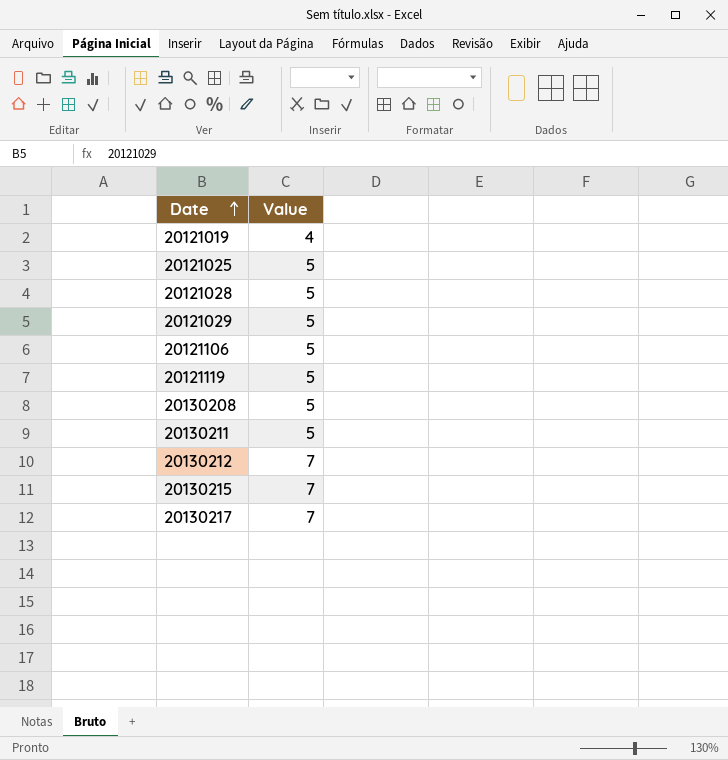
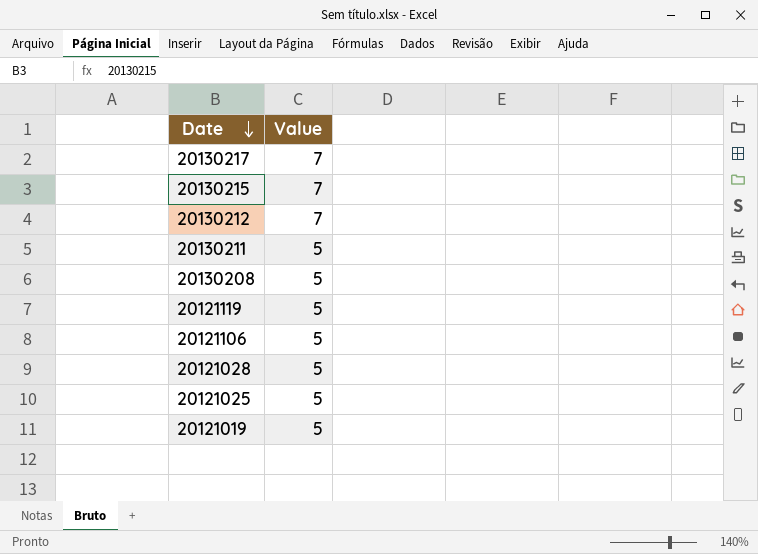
row order: Date ascending -> Date descending
row 20121029: 5 -> none
20121019 | Value: 4 -> 5

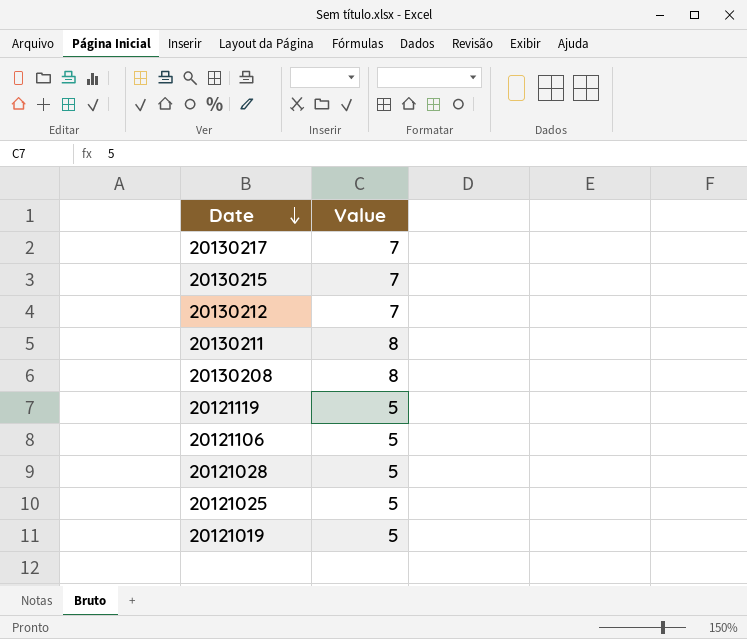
20130211 | Value: 5 -> 8
20130208 | Value: 5 -> 8

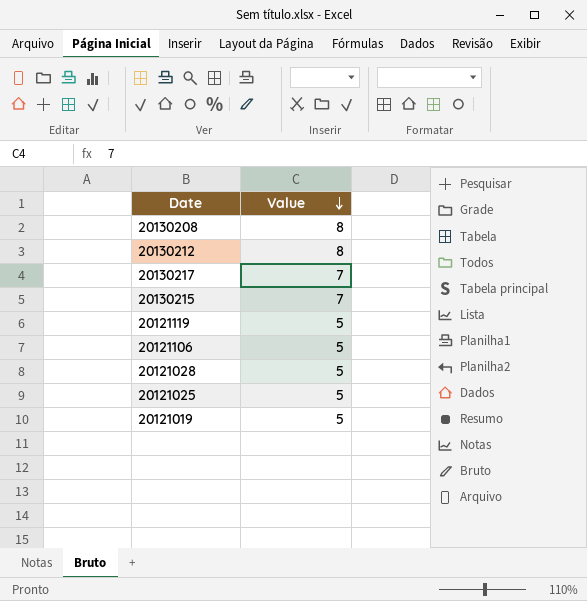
row order: Date descending -> Value descending
row 20130211: 8 -> none
20130212 | Value: 7 -> 8

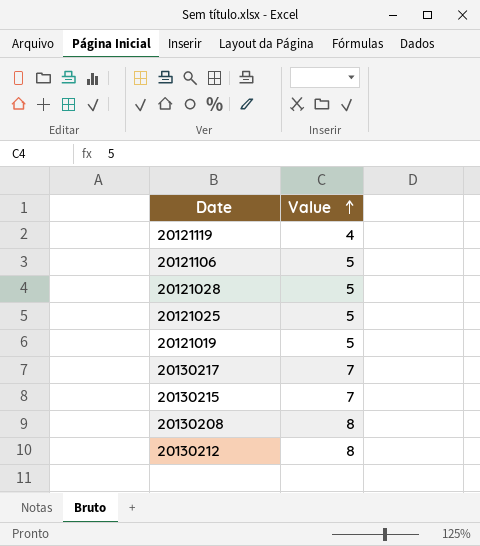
row order: Value descending -> Value ascending
20121119 | Value: 5 -> 4

